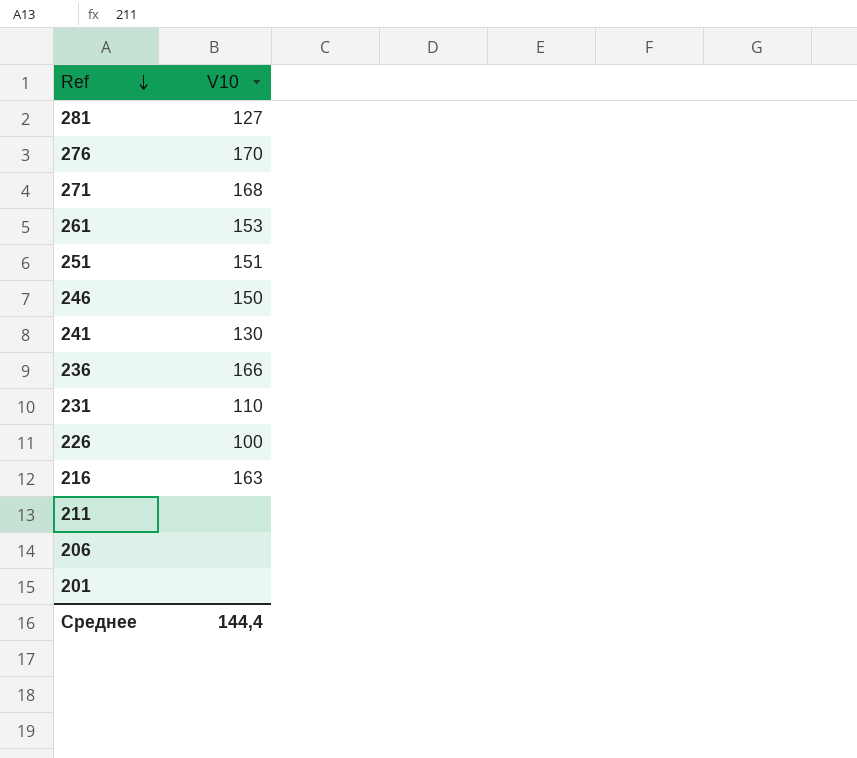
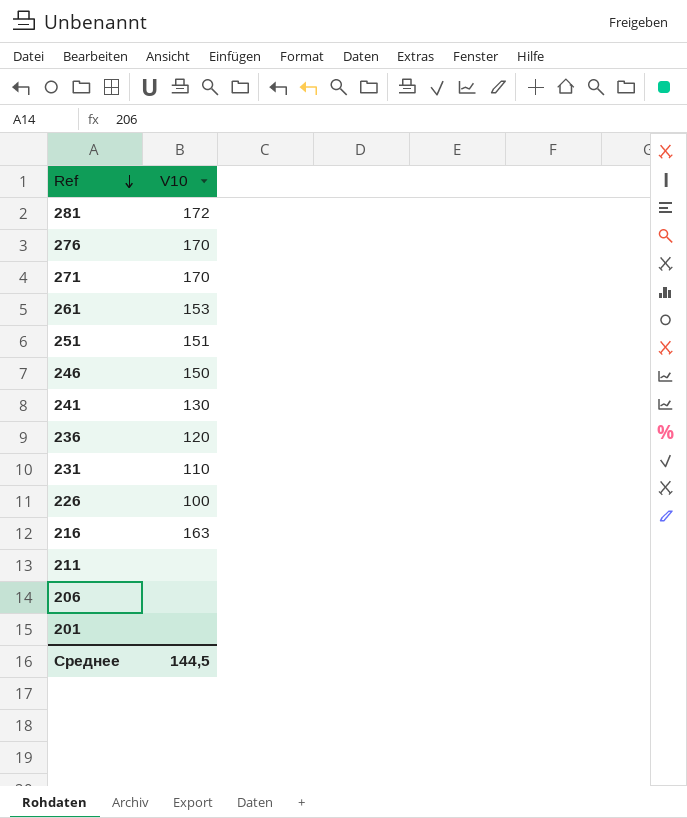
281 | V10: 127 -> 172
271 | V10: 168 -> 170
236 | V10: 166 -> 120
Среднее | V10: 144,4 -> 144,5

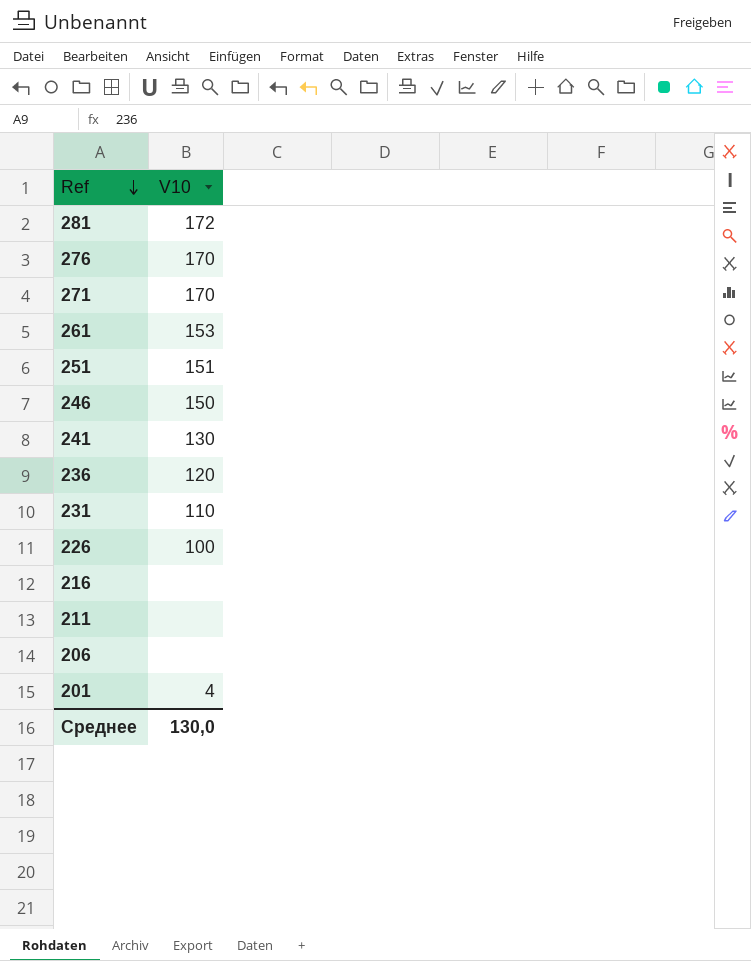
216 | V10: 163 -> none
201 | V10: none -> 4
Среднее | V10: 144,5 -> 130,0

